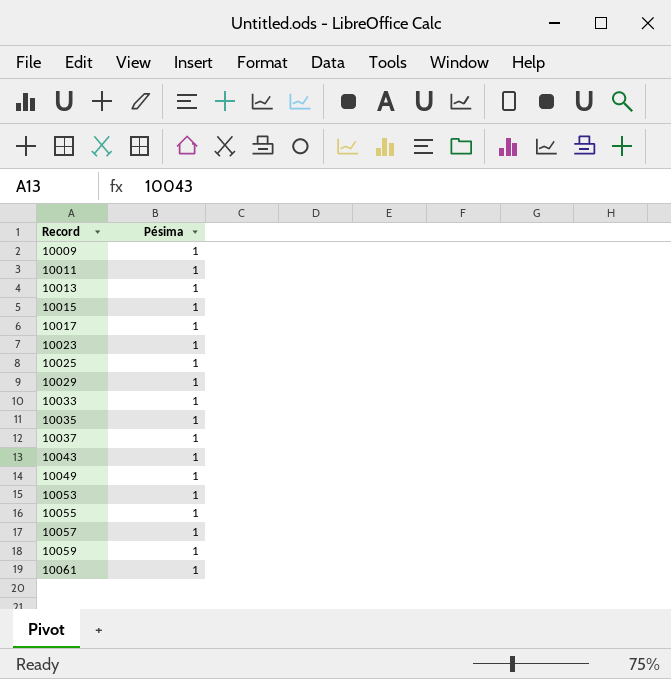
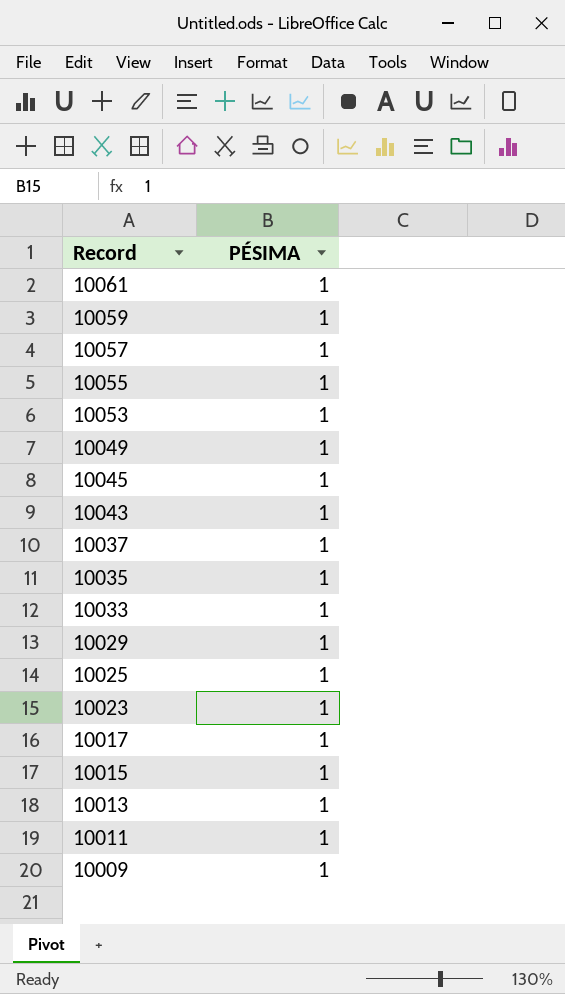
row order: Record ascending -> Record descending
column name: Pésima -> PÉSIMA
row 10045: none -> 1

